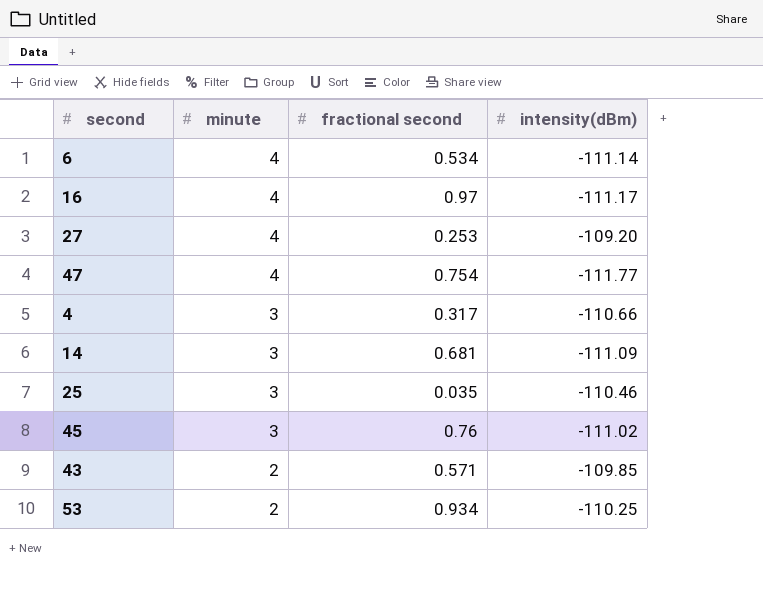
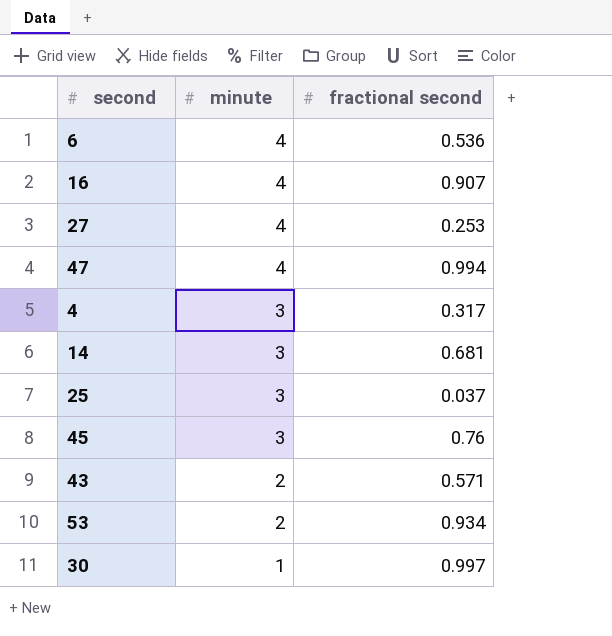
column intensity(dBm) | position: 4 -> none
6 | fractional second: 0.534 -> 0.536
16 | fractional second: 0.97 -> 0.907
47 | fractional second: 0.754 -> 0.994
25 | fractional second: 0.035 -> 0.037
row 30: none -> 1 | 0.997

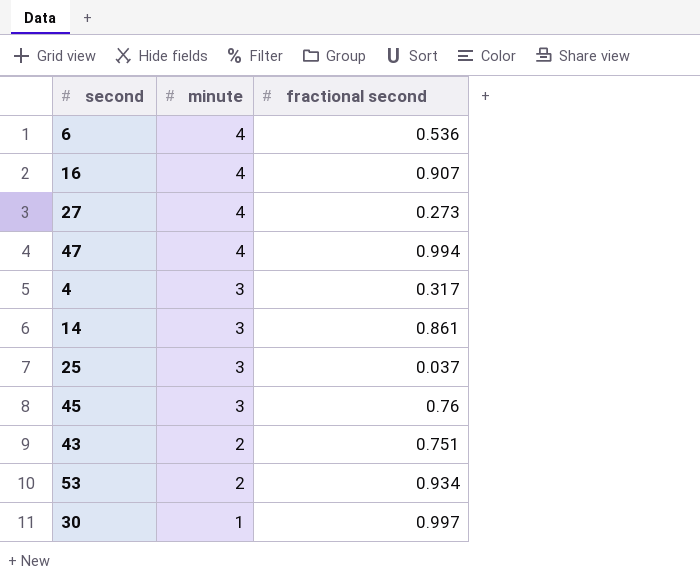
27 | fractional second: 0.253 -> 0.273
14 | fractional second: 0.681 -> 0.861
43 | fractional second: 0.571 -> 0.751

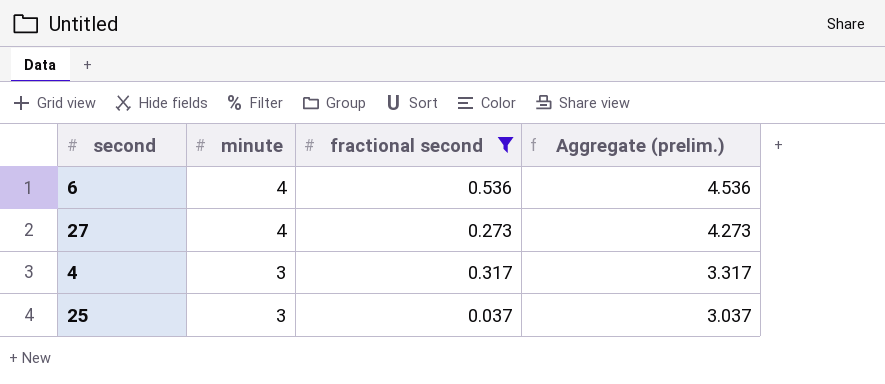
filter: none -> fractional second <= 0.536
column Aggregate (prelim.) | formula: none -> [minute] + [fractional second]

